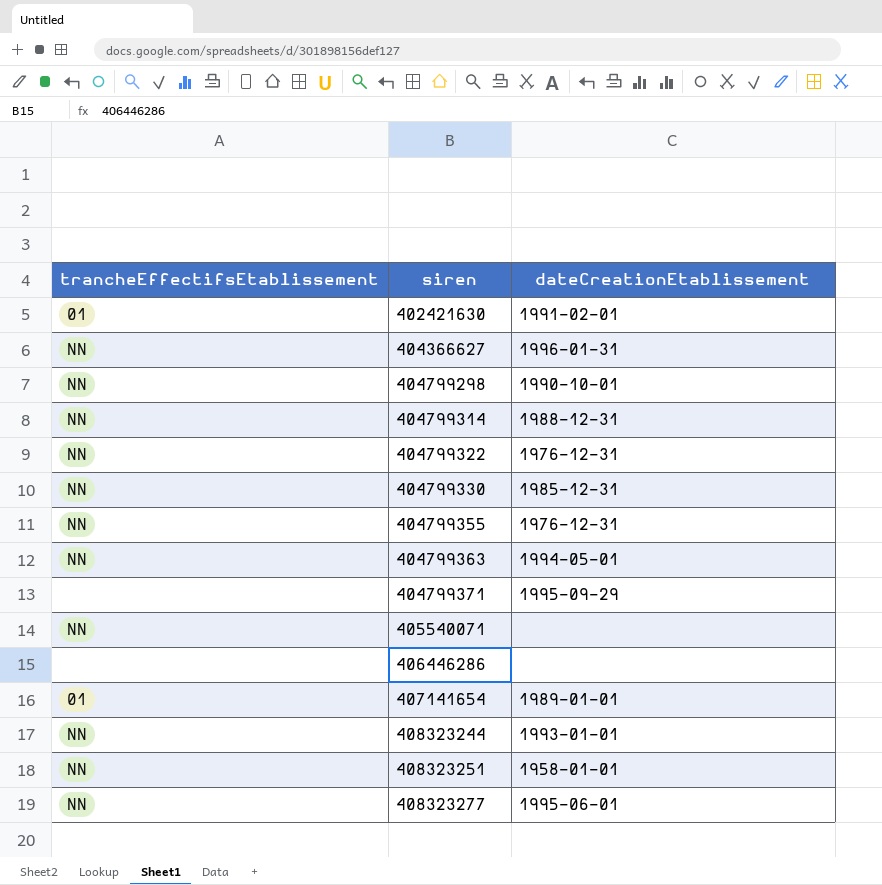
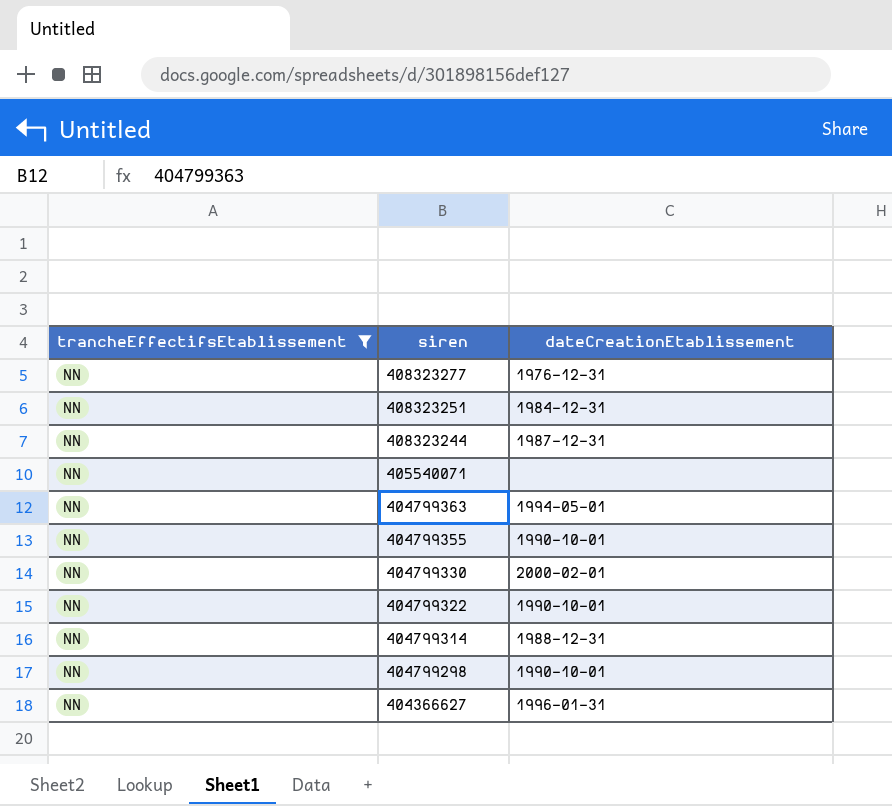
filter: none -> trancheEffectifsEtablissement = NN
row order: siren ascending -> siren descending
408323277 | dateCreationEtablissement: 1995-06-01 -> 1976-12-31
408323251 | dateCreationEtablissement: 1958-01-01 -> 1984-12-31
408323244 | dateCreationEtablissement: 1993-01-01 -> 1987-12-31
404799355 | dateCreationEtablissement: 1976-12-31 -> 1990-10-01
404799330 | dateCreationEtablissement: 1985-12-31 -> 2000-02-01
404799322 | dateCreationEtablissement: 1976-12-31 -> 1990-10-01

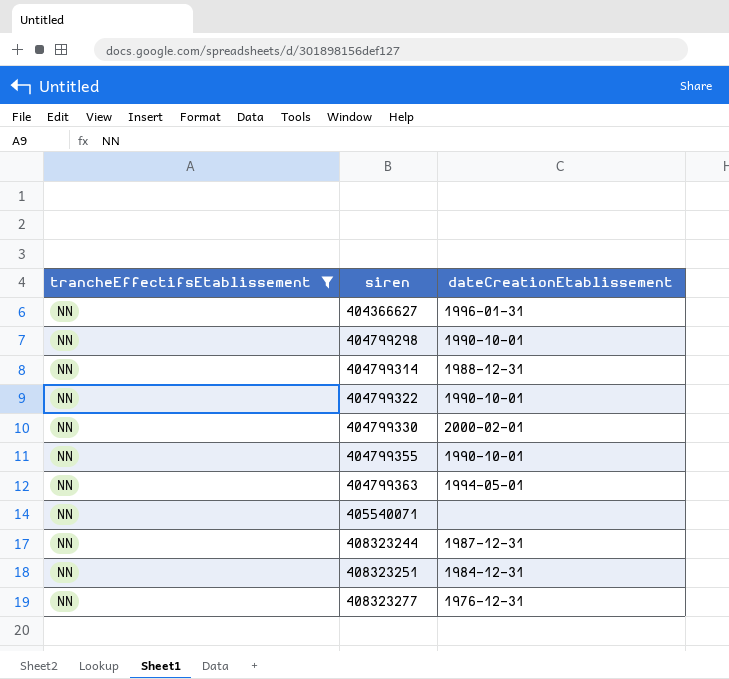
row order: siren descending -> siren ascending

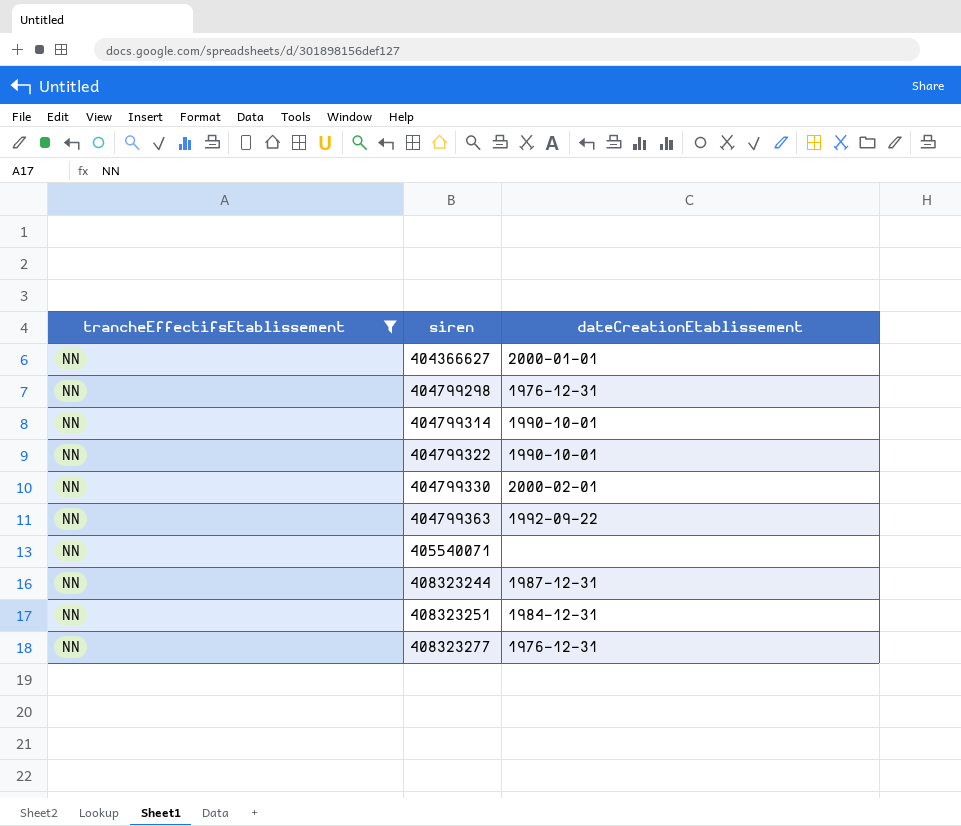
row 404799355: NN | 1990-10-01 -> none
404366627 | dateCreationEtablissement: 1996-01-31 -> 2000-01-01
404799298 | dateCreationEtablissement: 1990-10-01 -> 1976-12-31
404799314 | dateCreationEtablissement: 1988-12-31 -> 1990-10-01
404799363 | dateCreationEtablissement: 1994-05-01 -> 1992-09-22

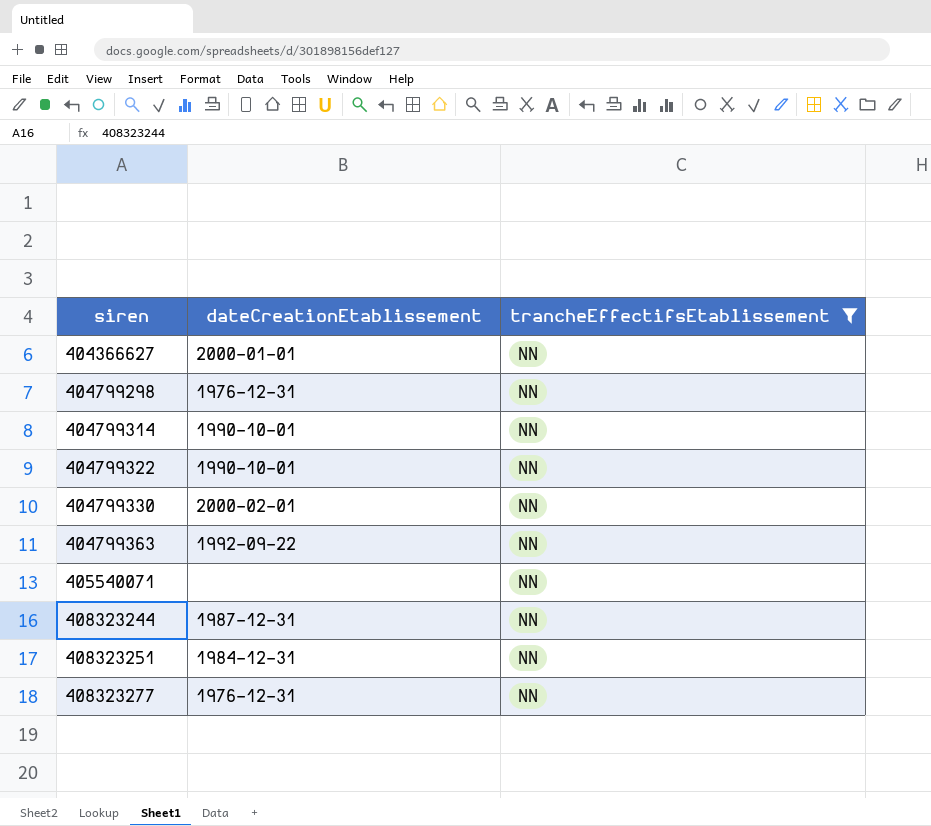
column trancheEffectifsEtablissement | position: 1 -> 3

